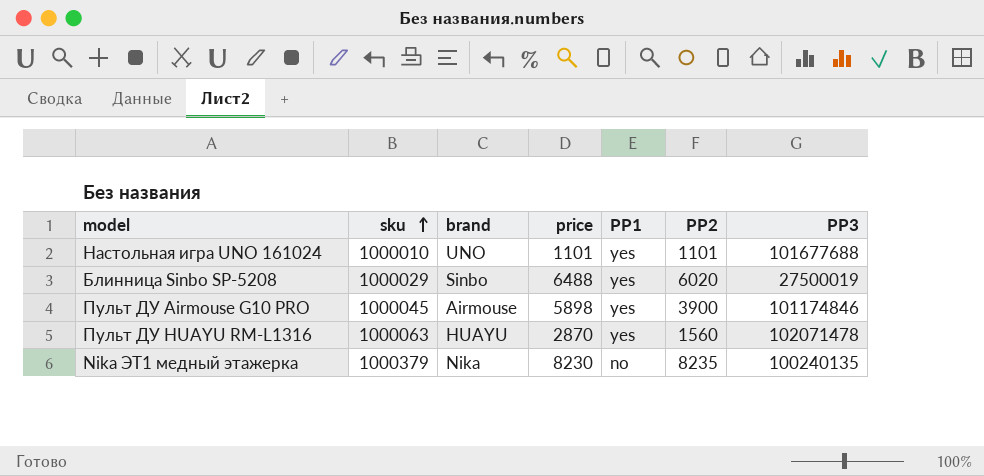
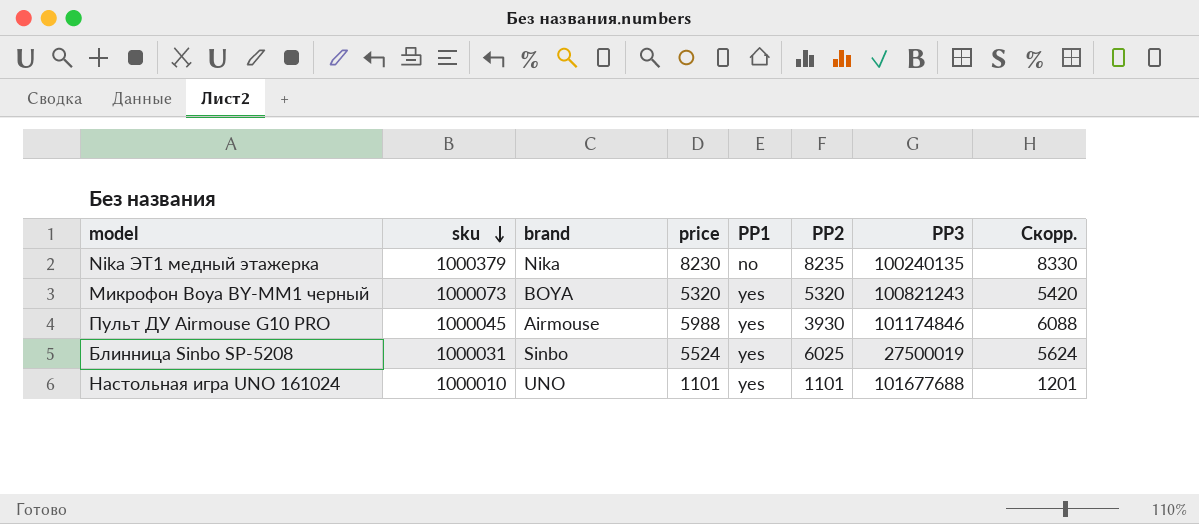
row order: sku ascending -> sku descending
column Скорр. | formula: none -> [price] + 100
row Пульт ДУ HUAYU RM-L1316: 1000063 | HUAYU | 2870 | yes | 1560 | 102071478 -> none
row Микрофон Boya BY-MM1 черный: none -> 1000073 | BOYA | 5320 | yes | 5320 | 100821243 | 5420
Пульт ДУ Airmouse G10 PRO | price: 5898 -> 5988
Пульт ДУ Airmouse G10 PRO | PP2: 3900 -> 3930
Блинница Sinbo SP-5208 | sku: 1000029 -> 1000031
Блинница Sinbo SP-5208 | price: 6488 -> 5524
Блинница Sinbo SP-5208 | PP2: 6020 -> 6025

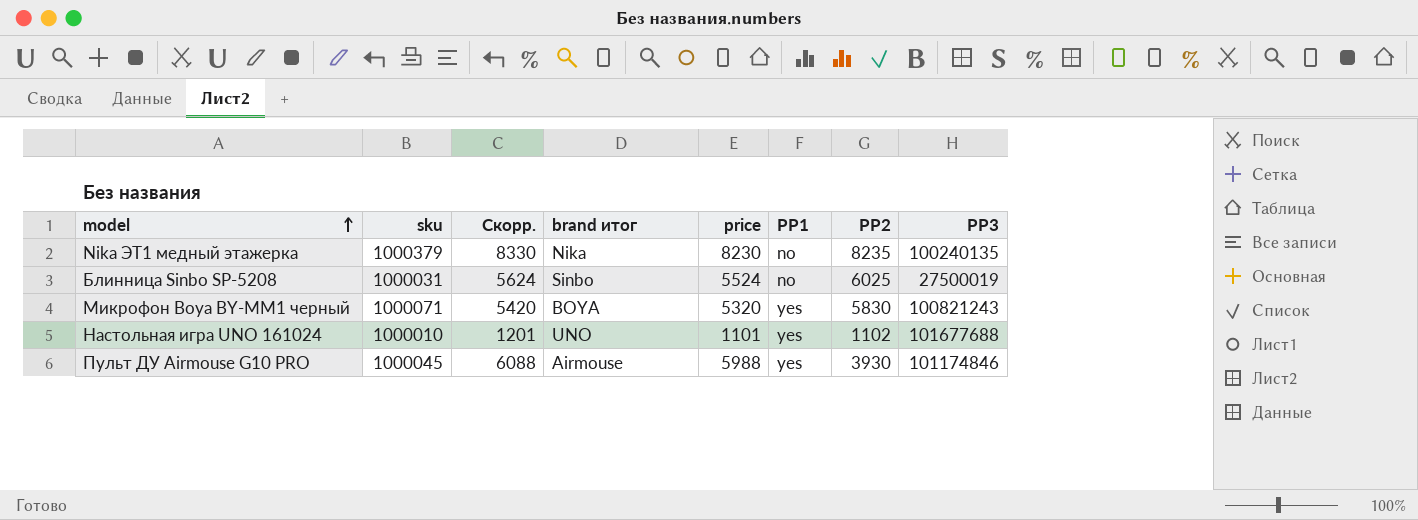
row order: sku descending -> model ascending
column Скорр. | position: 8 -> 3
column name: brand -> brand итог
Блинница Sinbo SP-5208 | PP1: yes -> no
Микрофон Boya BY-MM1 черный | sku: 1000073 -> 1000071
Микрофон Boya BY-MM1 черный | PP2: 5320 -> 5830
Настольная игра UNO 161024 | PP2: 1101 -> 1102

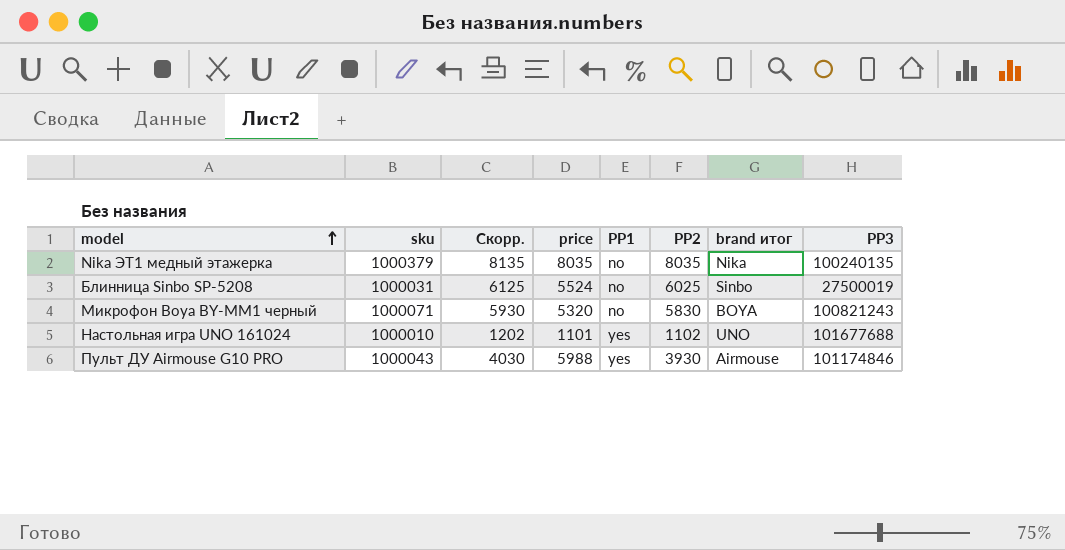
column Скорр. | formula: [price] + 100 -> [PP2] + 100
column brand итог | position: 4 -> 7
Nika ЭТ1 медный этажерка | price: 8230 -> 8035
Nika ЭТ1 медный этажерка | PP2: 8235 -> 8035
Микрофон Boya BY-MM1 черный | PP1: yes -> no
Пульт ДУ Airmouse G10 PRO | sku: 1000045 -> 1000043

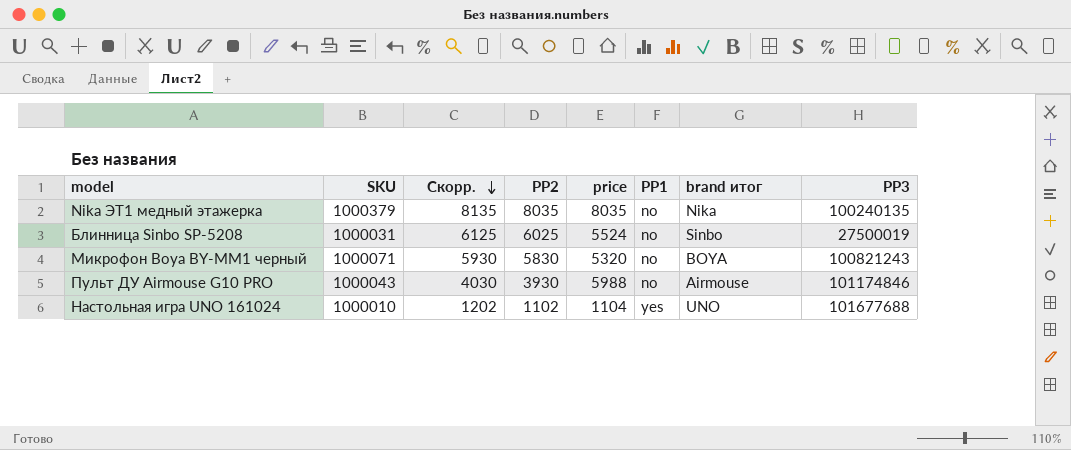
row order: model ascending -> Скорр. descending
column name: sku -> SKU
column PP2 | position: 6 -> 4
Пульт ДУ Airmouse G10 PRO | PP1: yes -> no
Настольная игра UNO 161024 | price: 1101 -> 1104

